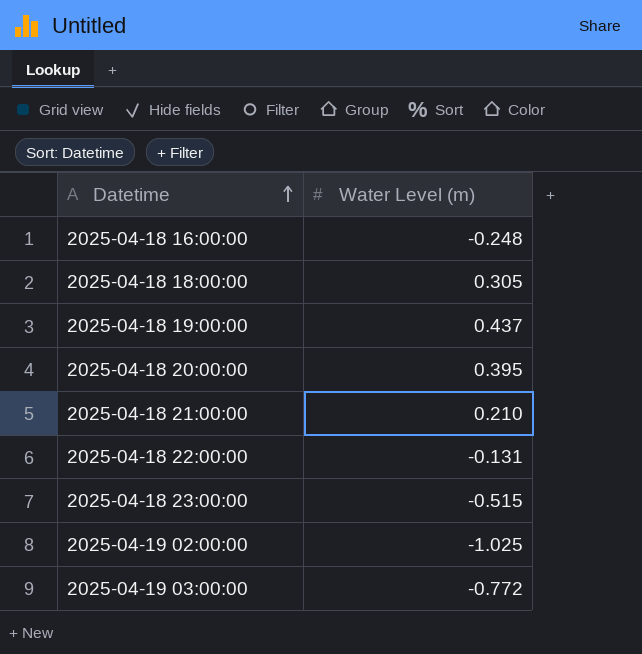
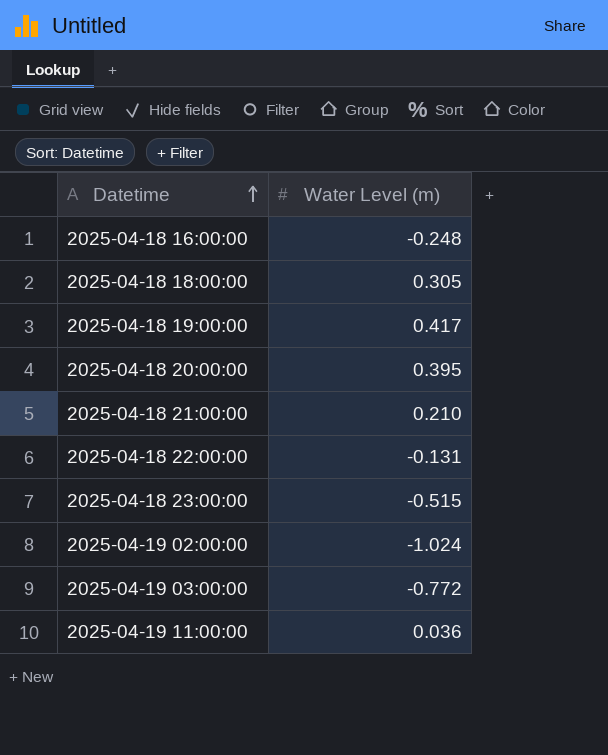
2025-04-18 19:00:00 | Water Level (m): 0.437 -> 0.417
2025-04-19 02:00:00 | Water Level (m): -1.025 -> -1.024
row 2025-04-19 11:00:00: none -> 0.036

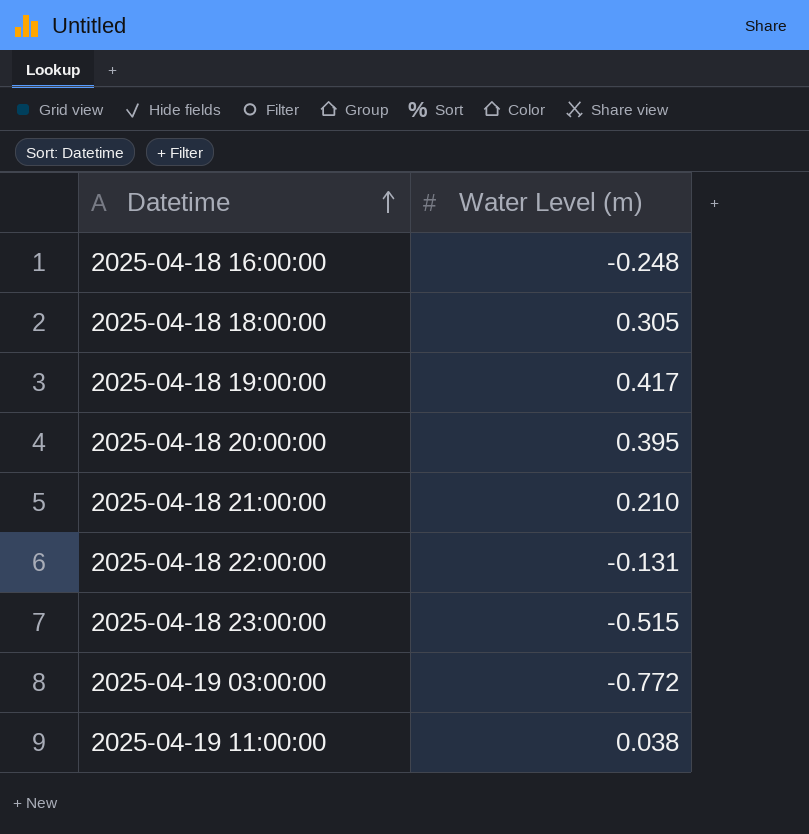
row 2025-04-19 02:00:00: -1.024 -> none
2025-04-19 11:00:00 | Water Level (m): 0.036 -> 0.038

